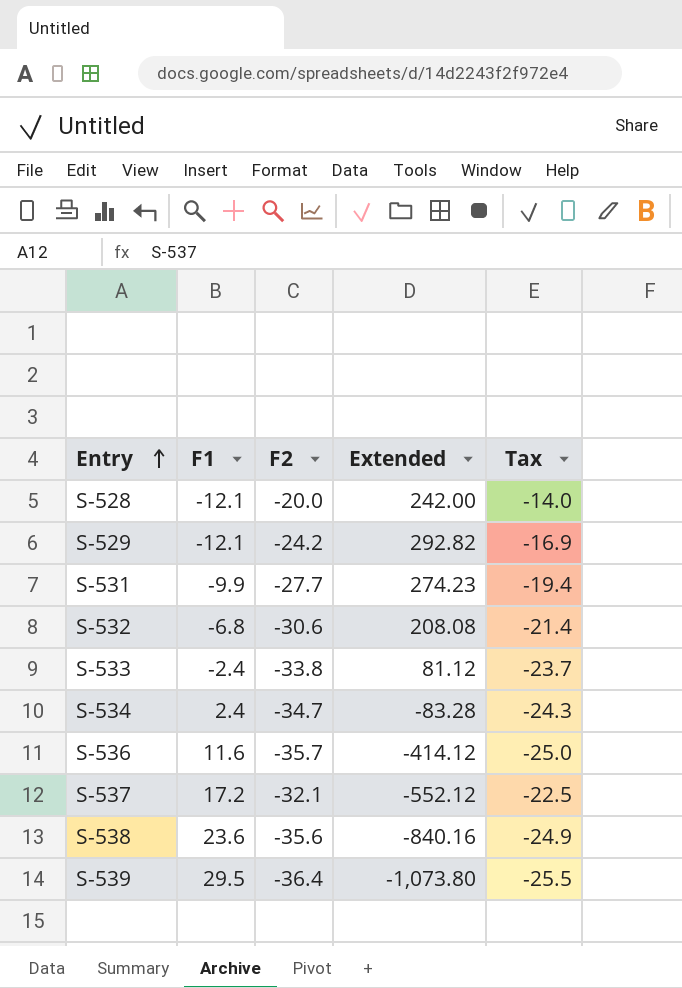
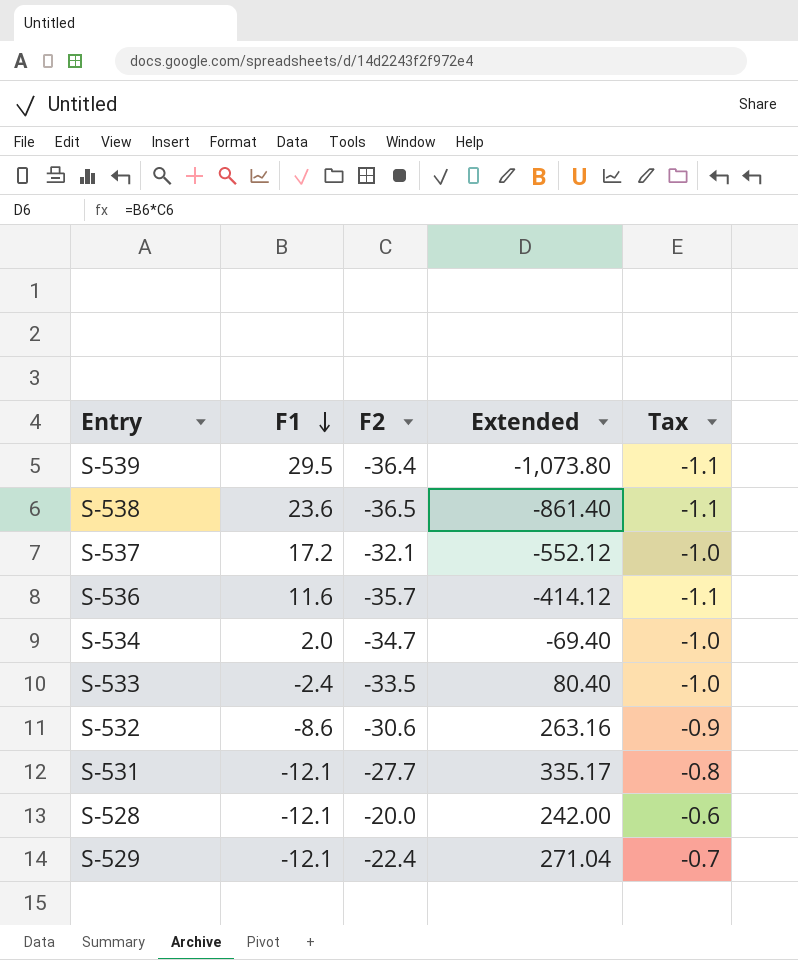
row order: Entry ascending -> F1 descending
column Tax | formula: [F2] * 0.7 -> [F2] * 0.03
S-538 | F2: -35.6 -> -36.5
S-538 | Extended: -840.16 -> -861.40
S-534 | F1: 2.4 -> 2.0
S-534 | Extended: -83.28 -> -69.40
S-533 | F2: -33.8 -> -33.5
S-533 | Extended: 81.12 -> 80.40
S-532 | F1: -6.8 -> -8.6
S-532 | Extended: 208.08 -> 263.16
S-531 | F1: -9.9 -> -12.1
S-531 | Extended: 274.23 -> 335.17
S-529 | F2: -24.2 -> -22.4
S-529 | Extended: 292.82 -> 271.04

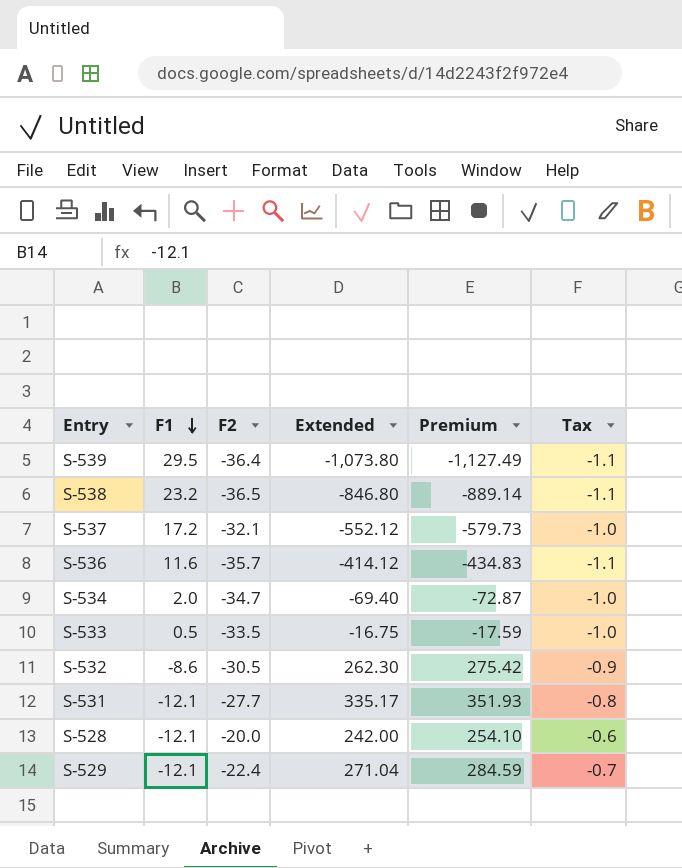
column Premium | formula: none -> [Extended] * 1.05
S-538 | F1: 23.6 -> 23.2
S-538 | Extended: -861.40 -> -846.80
S-533 | F1: -2.4 -> 0.5
S-533 | Extended: 80.40 -> -16.75
S-532 | F2: -30.6 -> -30.5
S-532 | Extended: 263.16 -> 262.30

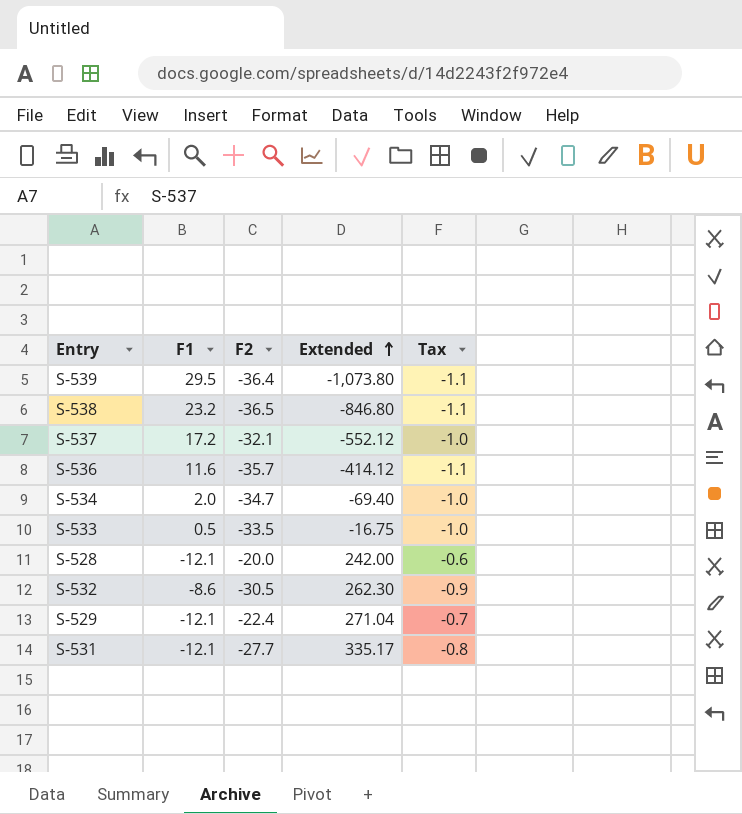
row order: F1 descending -> Extended ascending
column Premium | formula: [Extended] * 1.05 -> none

